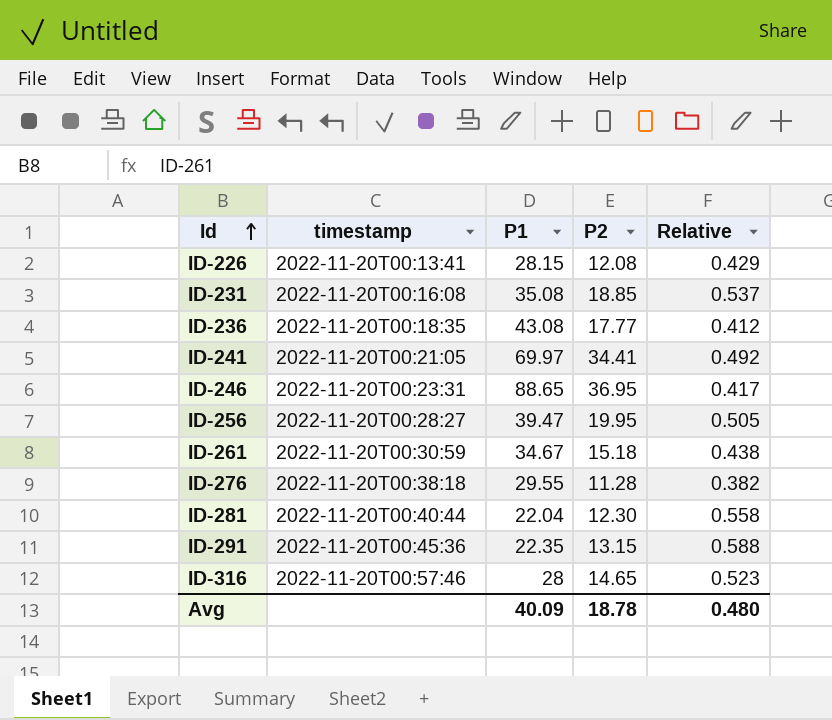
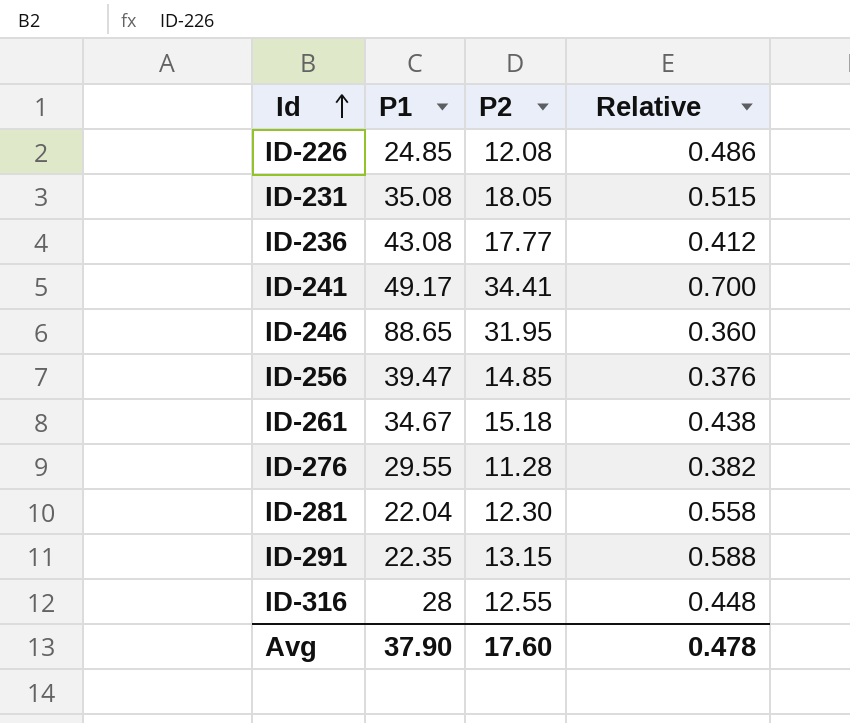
column timestamp | position: 2 -> none
ID-226 | P1: 28.15 -> 24.85
ID-226 | Relative: 0.429 -> 0.486
ID-231 | P2: 18.85 -> 18.05
ID-231 | Relative: 0.537 -> 0.515
ID-241 | P1: 69.97 -> 49.17
ID-241 | Relative: 0.492 -> 0.700
ID-246 | P2: 36.95 -> 31.95
ID-246 | Relative: 0.417 -> 0.360
ID-256 | P2: 19.95 -> 14.85
ID-256 | Relative: 0.505 -> 0.376
ID-316 | P2: 14.65 -> 12.55
ID-316 | Relative: 0.523 -> 0.448
Avg | P1: 40.09 -> 37.90
Avg | P2: 18.78 -> 17.60
Avg | Relative: 0.480 -> 0.478

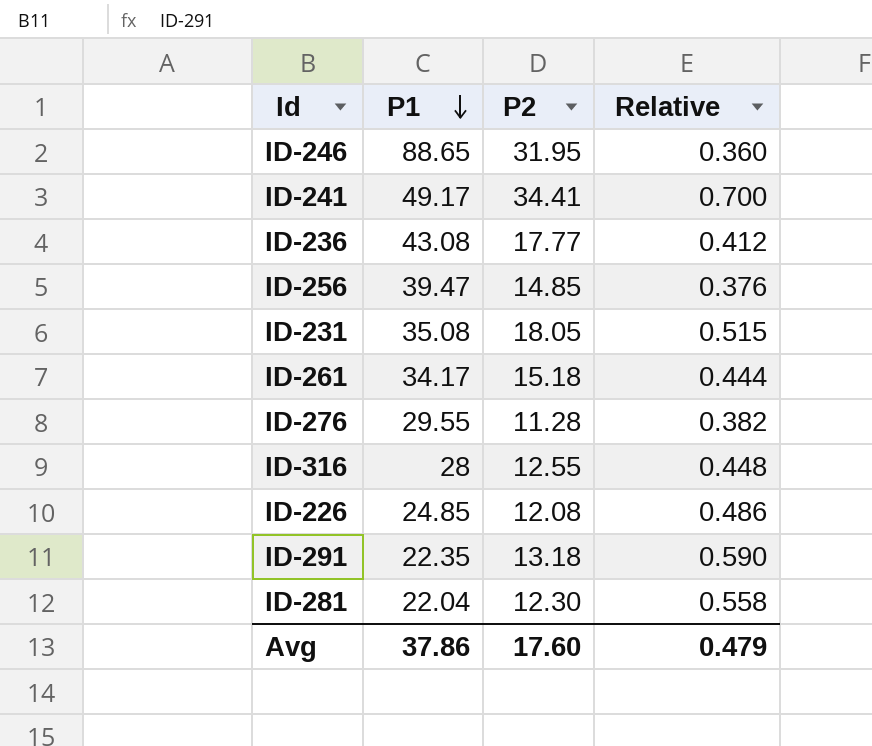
row order: Id ascending -> P1 descending
ID-261 | P1: 34.67 -> 34.17
ID-261 | Relative: 0.438 -> 0.444
ID-291 | P2: 13.15 -> 13.18
ID-291 | Relative: 0.588 -> 0.590
Avg | P1: 37.90 -> 37.86
Avg | Relative: 0.478 -> 0.479

